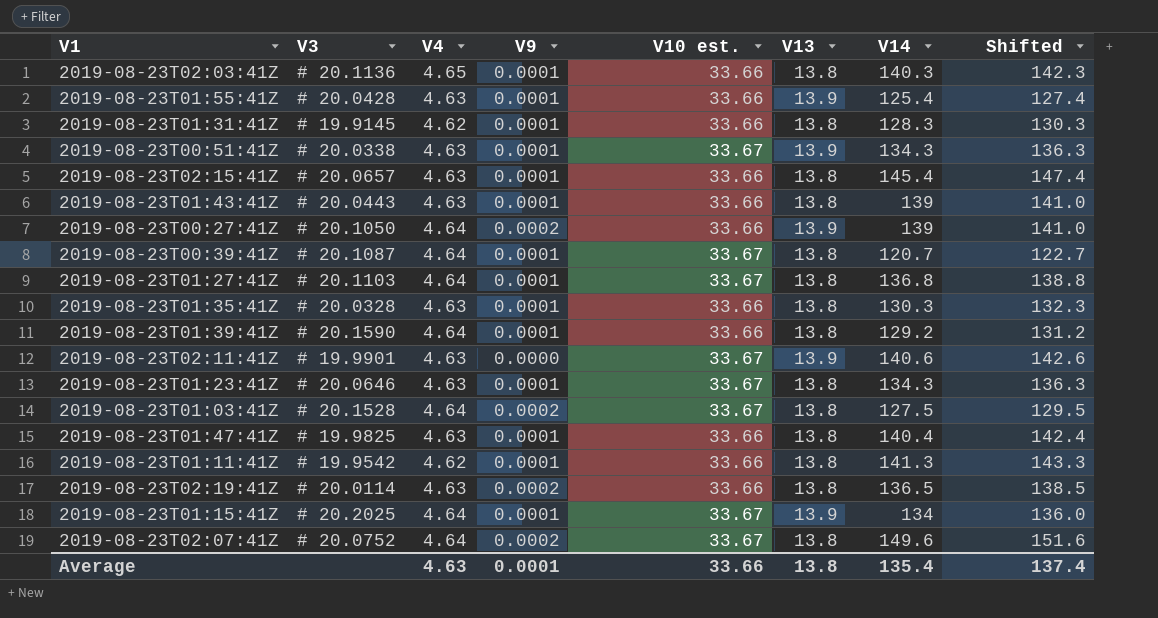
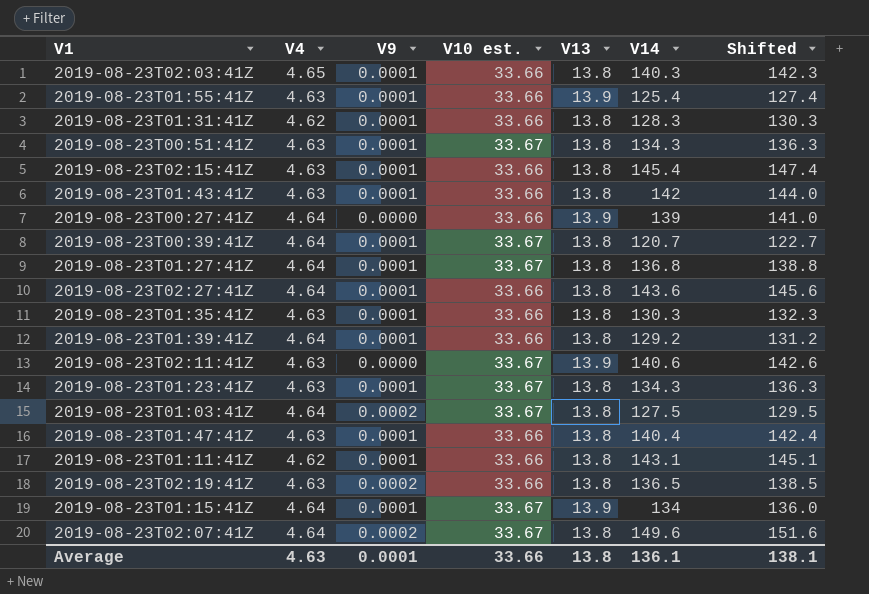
column V3 | position: 2 -> none
2019-08-23T00:51:41Z | V13: 13.9 -> 13.8
2019-08-23T01:43:41Z | V14: 139 -> 142
2019-08-23T01:43:41Z | Shifted: 141.0 -> 144.0
2019-08-23T00:27:41Z | V9: 0.0002 -> 0.0000
row 2019-08-23T02:27:41Z: none -> 4.64 | 0.0001 | 33.66 | 13.8 | 143.6 | 145.6
2019-08-23T01:11:41Z | V14: 141.3 -> 143.1
2019-08-23T01:11:41Z | Shifted: 143.3 -> 145.1
Average | V14: 135.4 -> 136.1
Average | Shifted: 137.4 -> 138.1

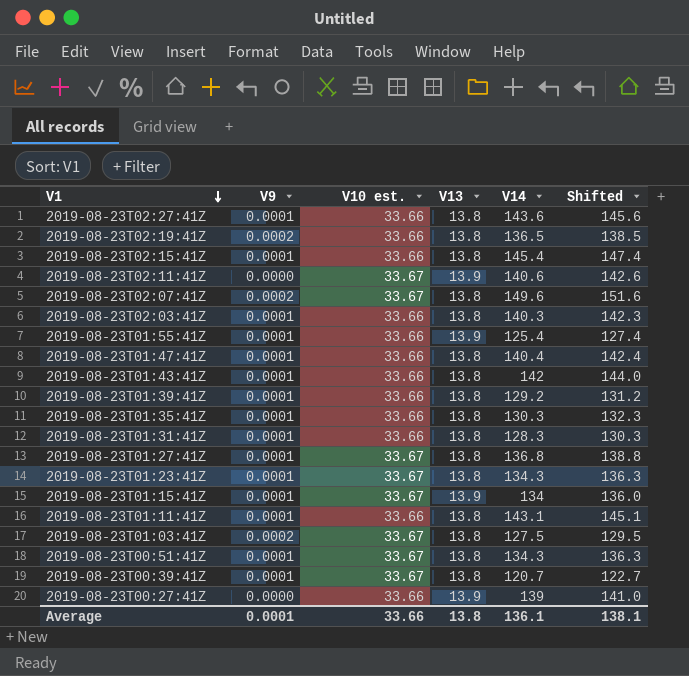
row order: none -> V1 descending
column V4 | position: 2 -> none

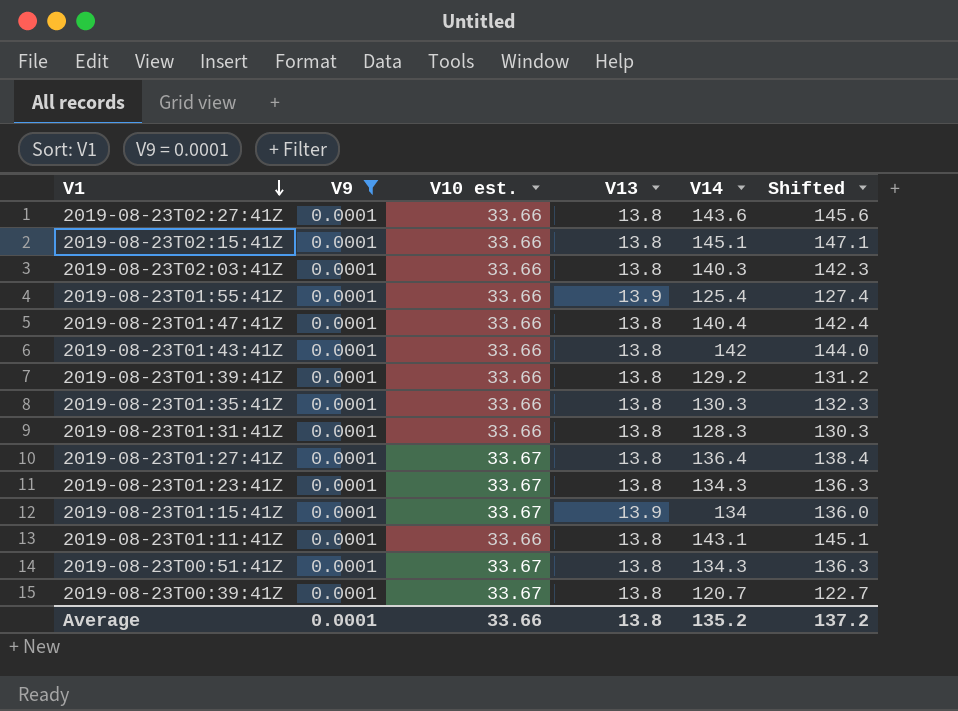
filter: none -> V9 = 0.0001
2019-08-23T02:15:41Z | V14: 145.4 -> 145.1
2019-08-23T02:15:41Z | Shifted: 147.4 -> 147.1
2019-08-23T01:27:41Z | V14: 136.8 -> 136.4
2019-08-23T01:27:41Z | Shifted: 138.8 -> 138.4
Average | V14: 136.1 -> 135.2
Average | Shifted: 138.1 -> 137.2

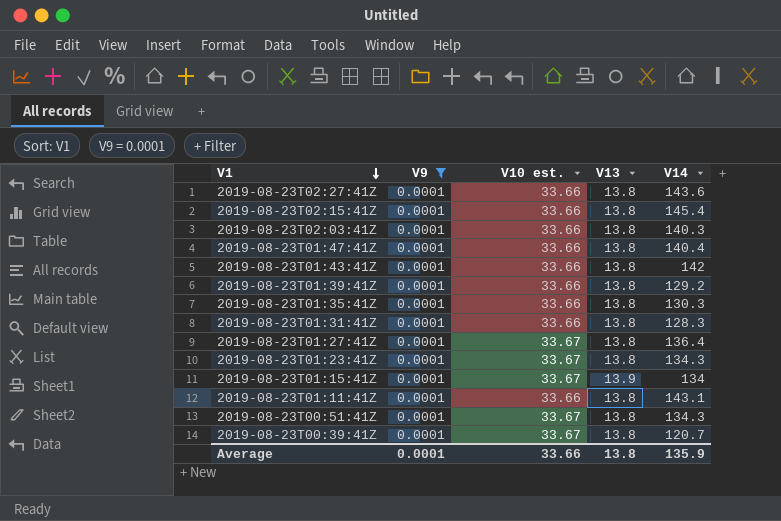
column Shifted | formula: [V14] + 2 -> none
row 2019-08-23T01:55:41Z: 0.0001 | 33.66 | 13.9 | 125.4 | 127.4 -> none
2019-08-23T02:15:41Z | V14: 145.1 -> 145.4
Average | V14: 135.2 -> 135.9

